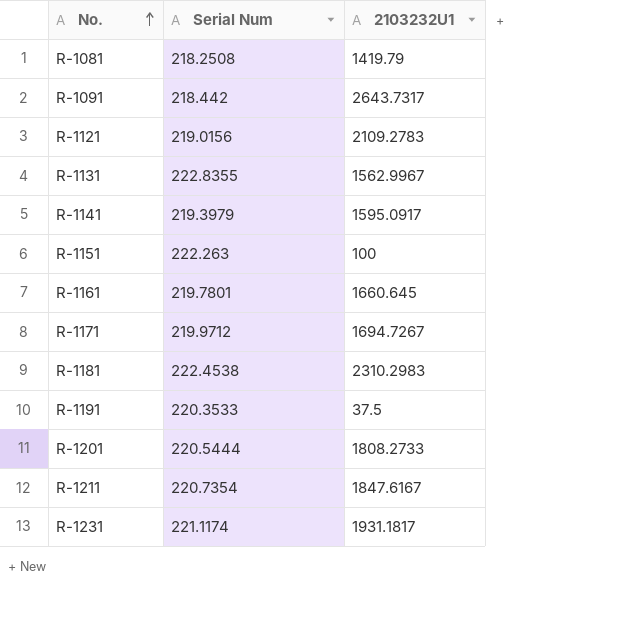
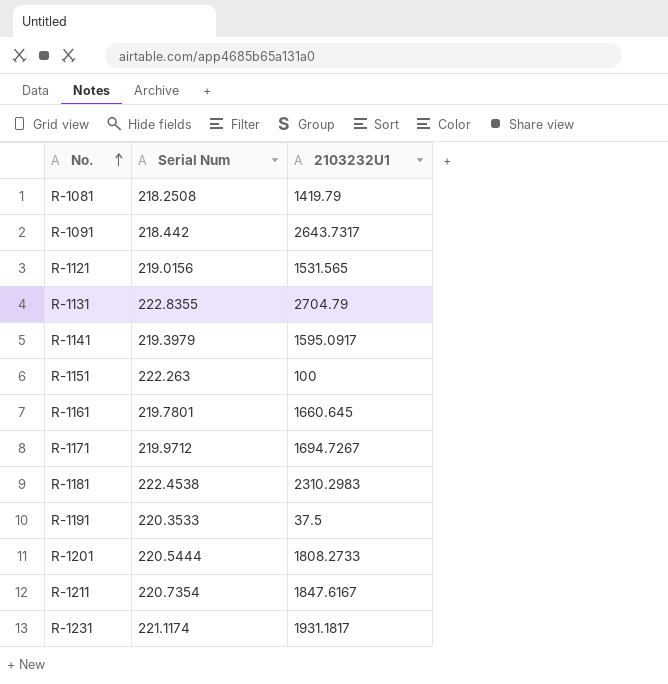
R-1121 | 2103232U1: 2109.2783 -> 1531.565
R-1131 | 2103232U1: 1562.9967 -> 2704.79

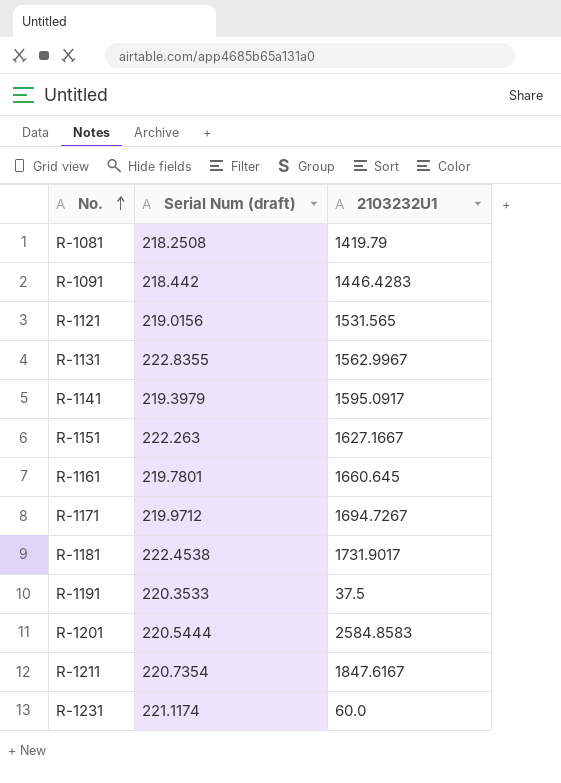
column name: Serial Num -> Serial Num (draft)
R-1091 | 2103232U1: 2643.7317 -> 1446.4283
R-1131 | 2103232U1: 2704.79 -> 1562.9967
R-1151 | 2103232U1: 100 -> 1627.1667
R-1181 | 2103232U1: 2310.2983 -> 1731.9017
R-1201 | 2103232U1: 1808.2733 -> 2584.8583
R-1231 | 2103232U1: 1931.1817 -> 60.0

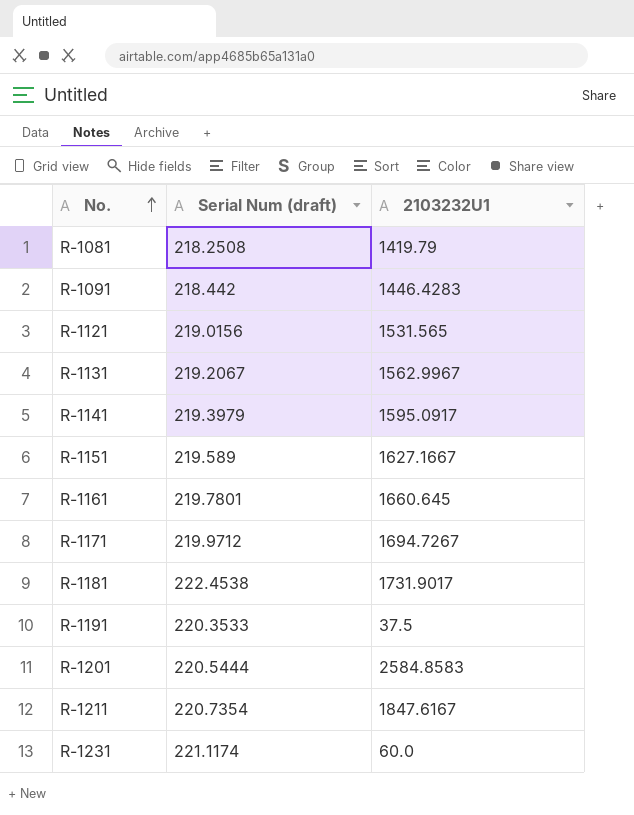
R-1131 | Serial Num (draft): 222.8355 -> 219.2067
R-1151 | Serial Num (draft): 222.263 -> 219.589

